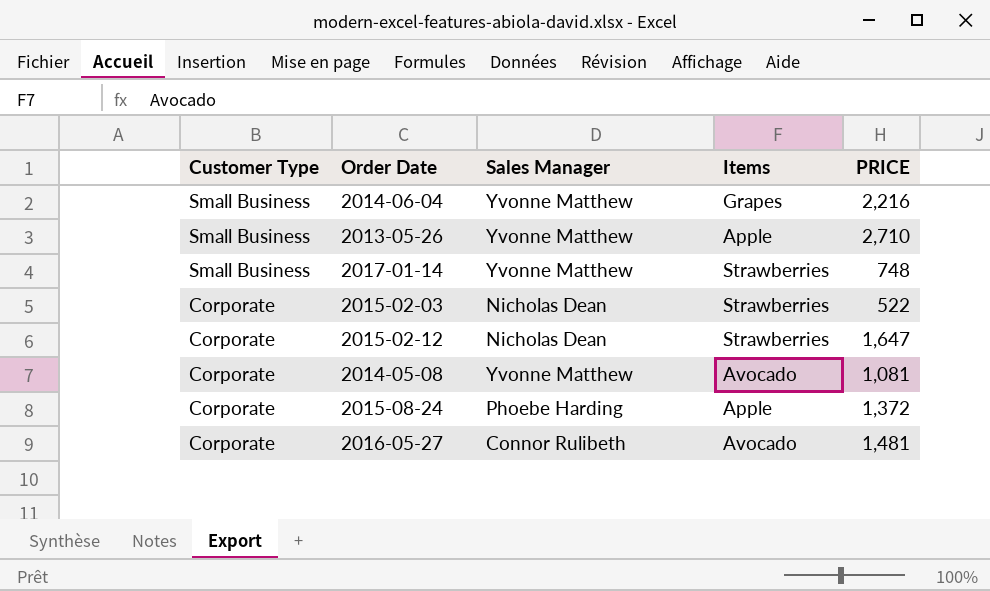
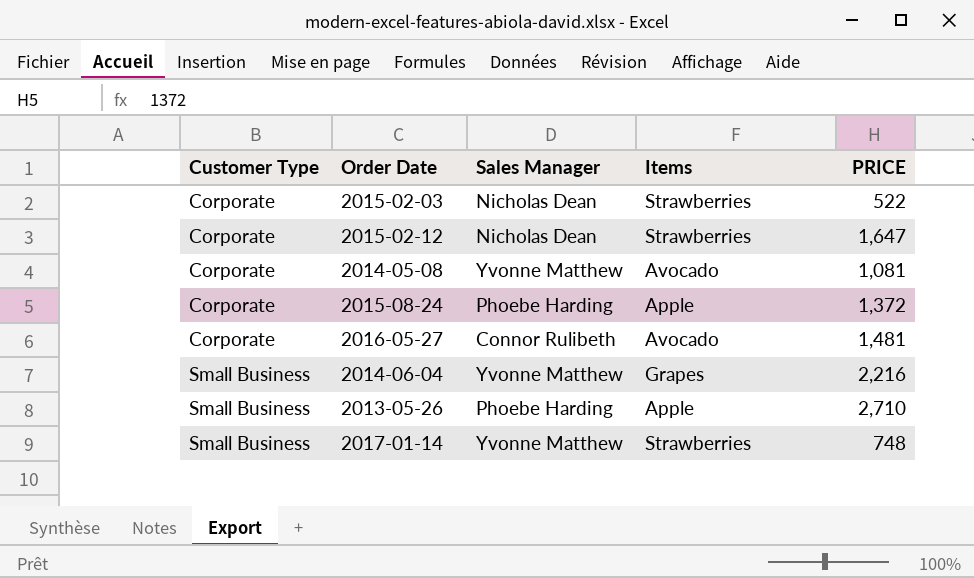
row order: Customer Type descending -> Customer Type ascending
2013-05-26 | Sales Manager: Yvonne Matthew -> Phoebe Harding

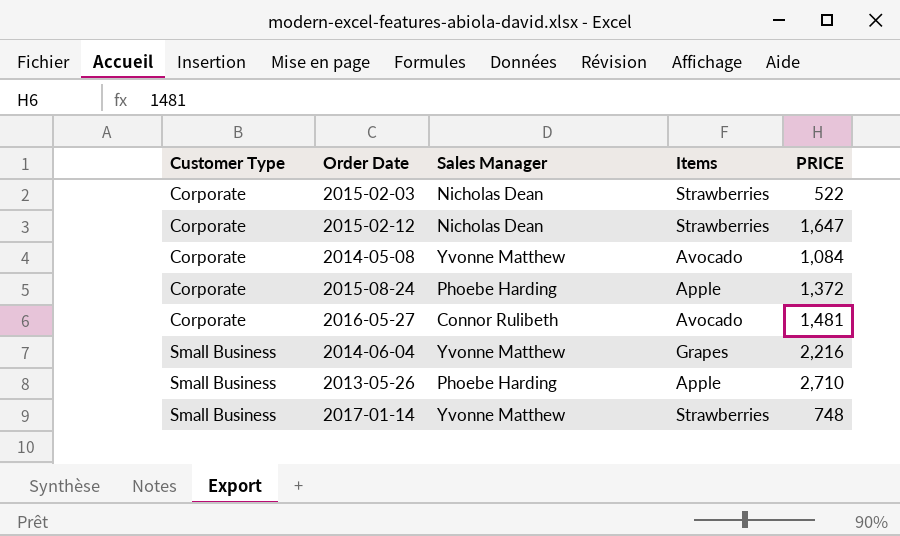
2014-05-08 | PRICE: 1,081 -> 1,084

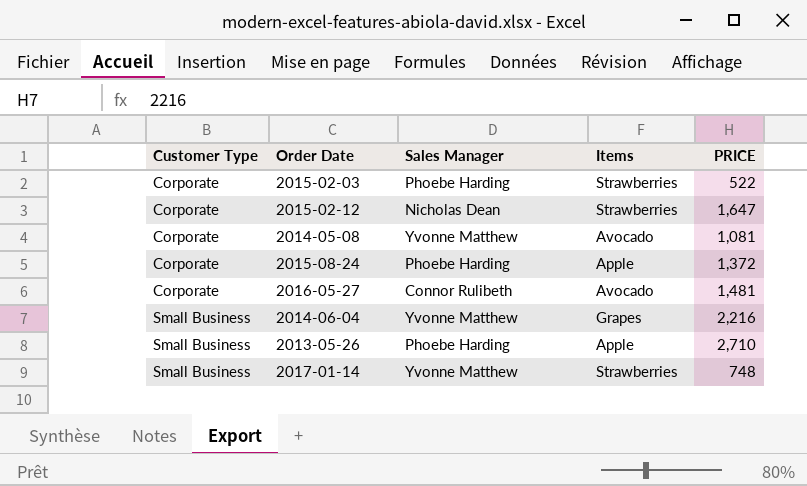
2015-02-03 | Sales Manager: Nicholas Dean -> Phoebe Harding
2014-05-08 | PRICE: 1,084 -> 1,081

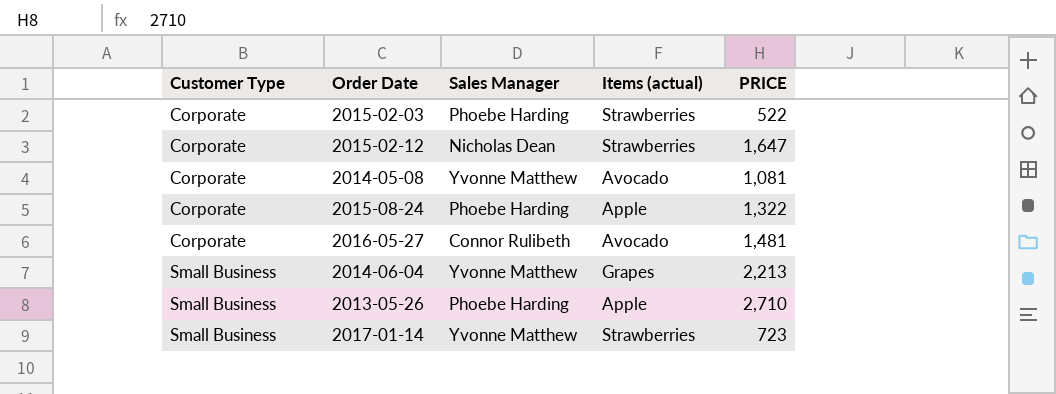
column name: Items -> Items (actual)
2015-08-24 | PRICE: 1,372 -> 1,322
2014-06-04 | PRICE: 2,216 -> 2,213
2017-01-14 | PRICE: 748 -> 723

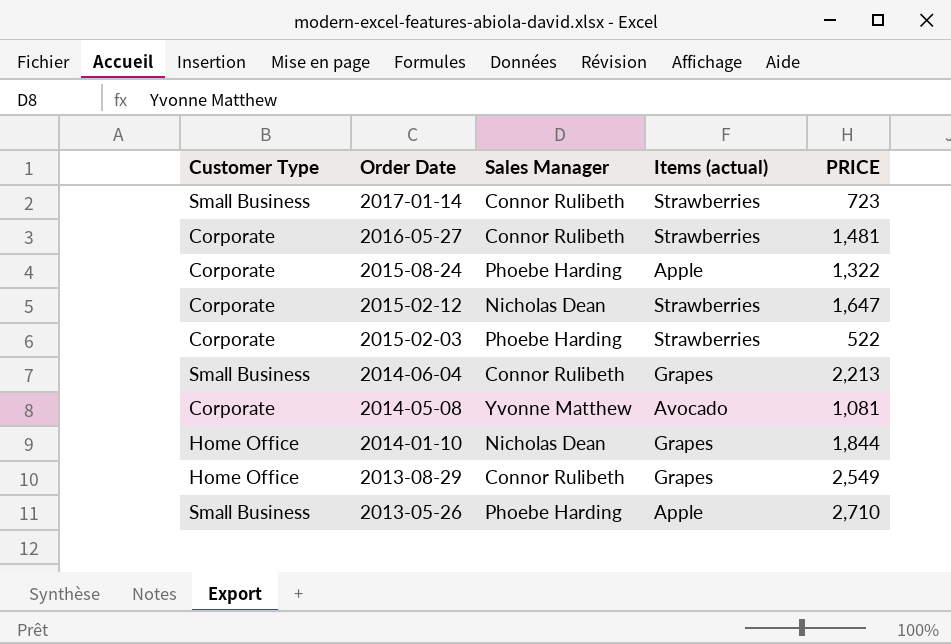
row order: Customer Type ascending -> Order Date descending
2017-01-14 | Sales Manager: Yvonne Matthew -> Connor Rulibeth
2016-05-27 | Items (actual): Avocado -> Strawberries
2014-06-04 | Sales Manager: Yvonne Matthew -> Connor Rulibeth
row 2014-01-10: none -> Home Office | Nicholas Dean | Grapes | 1,844
row 2013-08-29: none -> Home Office | Connor Rulibeth | Grapes | 2,549

